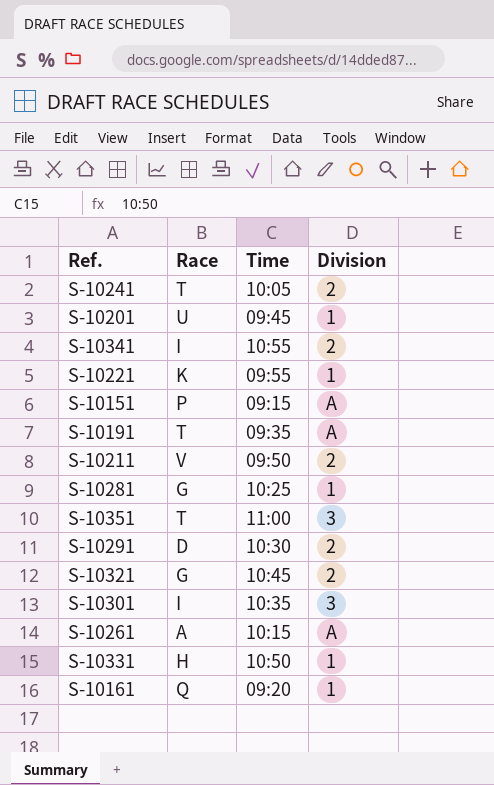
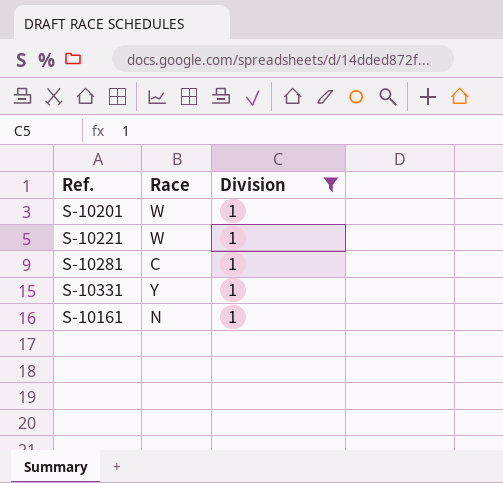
filter: none -> Division = 1
column Time | position: 3 -> none
S-10201 | Race: U -> W
S-10221 | Race: K -> W
S-10281 | Race: G -> C
S-10331 | Race: H -> Y
S-10161 | Race: Q -> N

